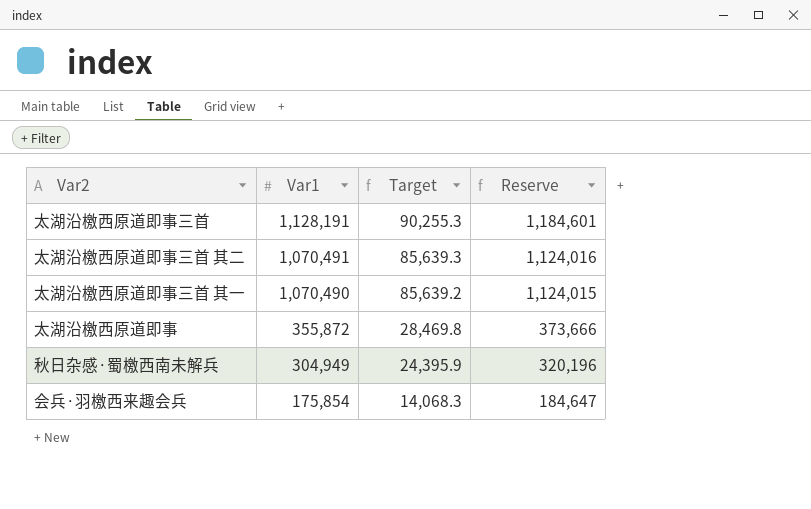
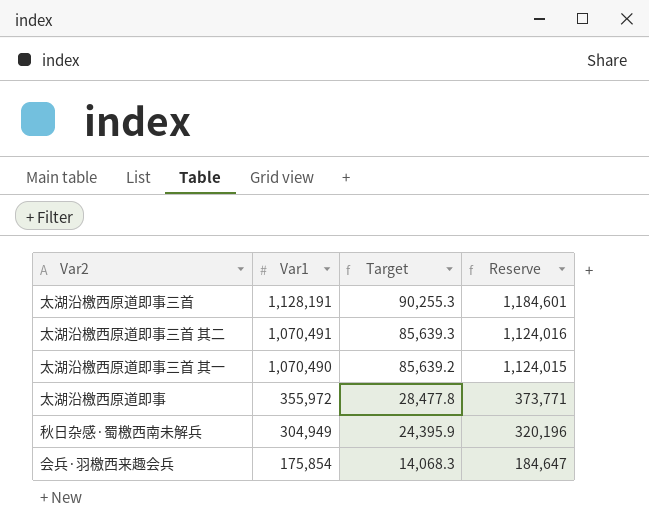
太湖沿檄西原道即事 | Var1: 355,872 -> 355,972
太湖沿檄西原道即事 | Target: 28,469.8 -> 28,477.8
太湖沿檄西原道即事 | Reserve: 373,666 -> 373,771

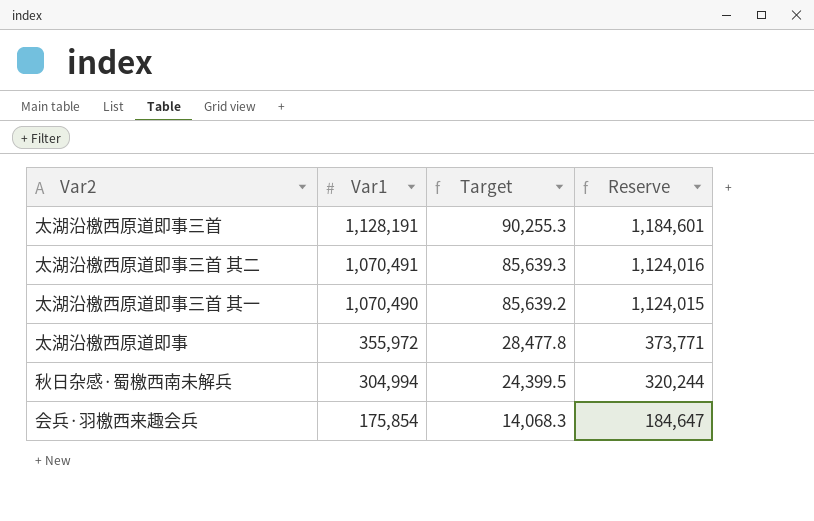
秋日杂感·蜀檄西南未解兵 | Var1: 304,949 -> 304,994
秋日杂感·蜀檄西南未解兵 | Target: 24,395.9 -> 24,399.5
秋日杂感·蜀檄西南未解兵 | Reserve: 320,196 -> 320,244

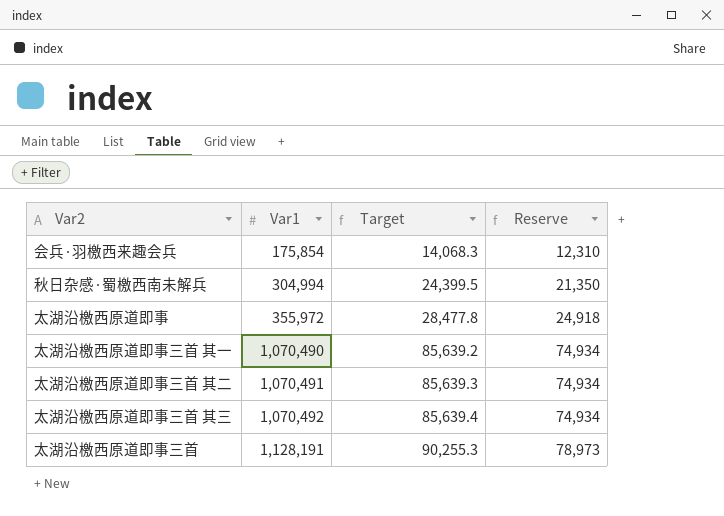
row order: Var1 descending -> Var1 ascending
column Reserve | formula: [Var1] * 1.05 -> [Var1] * 0.07
row 太湖沿檄西原道即事三首 其三: none -> 1,070,492 | 85,639.4 | 74,934

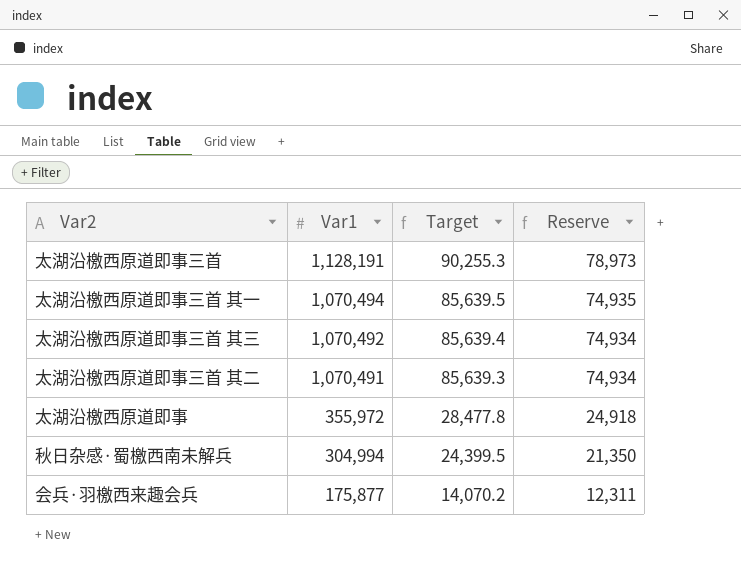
row order: Var1 ascending -> Var1 descending
太湖沿檄西原道即事三首 其一 | Var1: 1,070,490 -> 1,070,494
太湖沿檄西原道即事三首 其一 | Target: 85,639.2 -> 85,639.5
太湖沿檄西原道即事三首 其一 | Reserve: 74,934 -> 74,935
会兵·羽檄西来趣会兵 | Var1: 175,854 -> 175,877
会兵·羽檄西来趣会兵 | Target: 14,068.3 -> 14,070.2
会兵·羽檄西来趣会兵 | Reserve: 12,310 -> 12,311

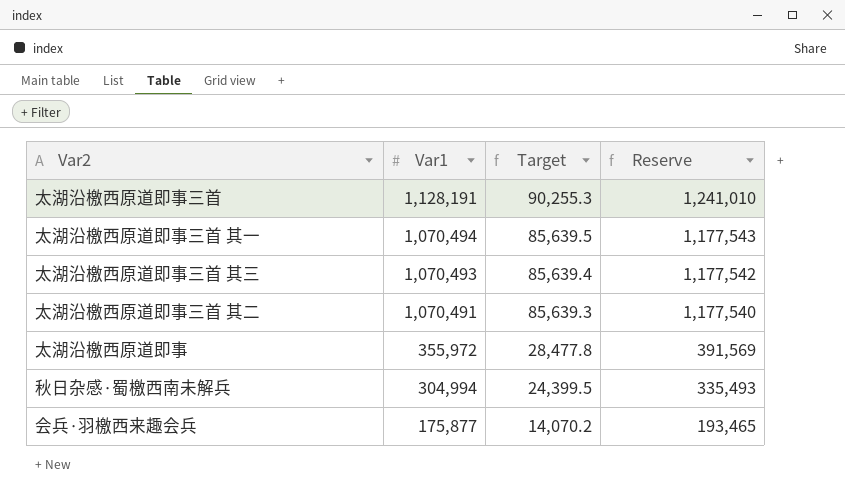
column Reserve | formula: [Var1] * 0.07 -> [Var1] * 1.1
太湖沿檄西原道即事三首 其三 | Var1: 1,070,492 -> 1,070,493

